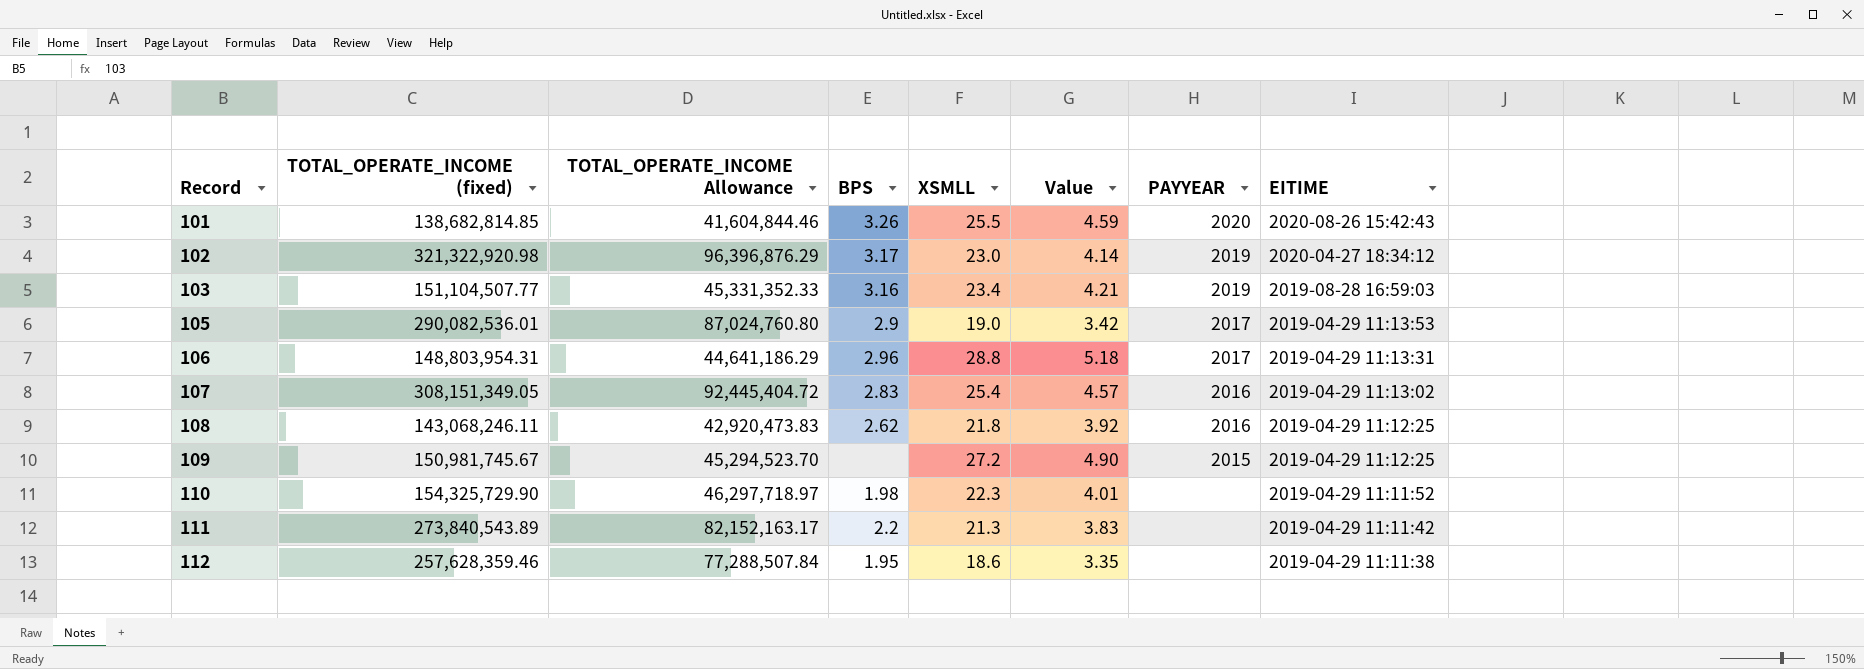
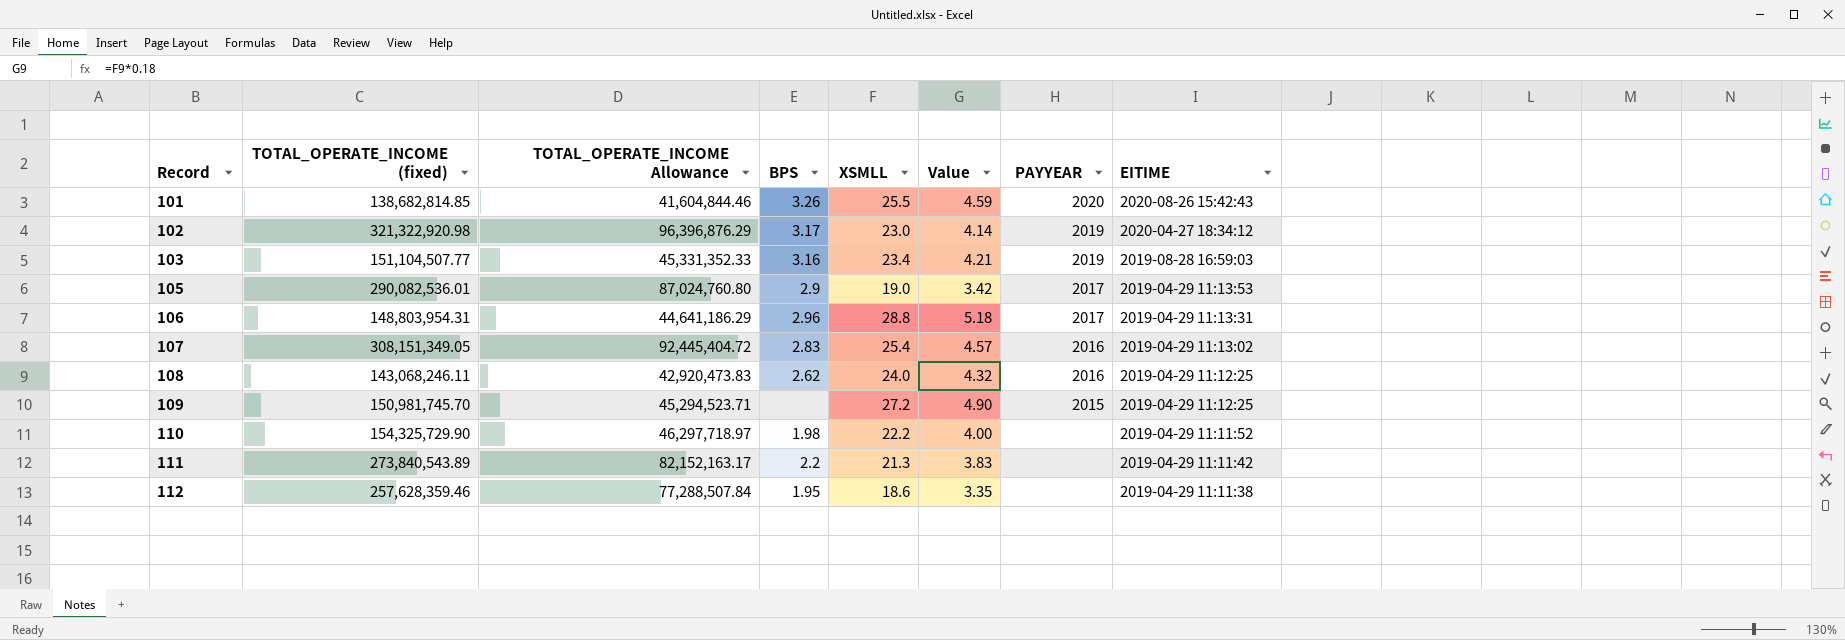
108 | XSMLL: 21.8 -> 24.0
108 | Value: 3.92 -> 4.32
109 | TOTAL_OPERATE_INCOME (fixed): 150,981,745.67 -> 150,981,745.70
109 | TOTAL_OPERATE_INCOME Allowance: 45,294,523.70 -> 45,294,523.71
110 | XSMLL: 22.3 -> 22.2
110 | Value: 4.01 -> 4.00

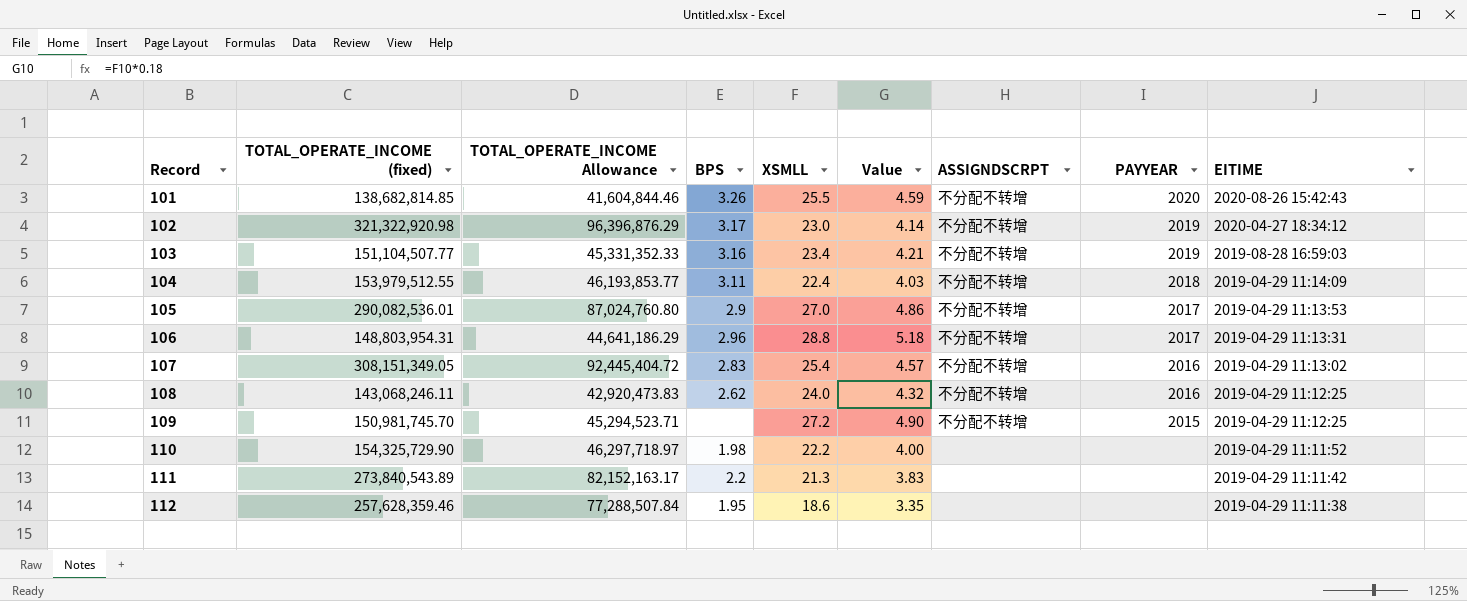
column ASSIGNDSCRPT | position: none -> 7
row 104: none -> 153,979,512.55 | 46,193,853.77 | 3.11 | 22.4 | 4.03 | 不分配不转增 | 2018 | 2019-04-29 11:14:09
105 | XSMLL: 19.0 -> 27.0
105 | Value: 3.42 -> 4.86

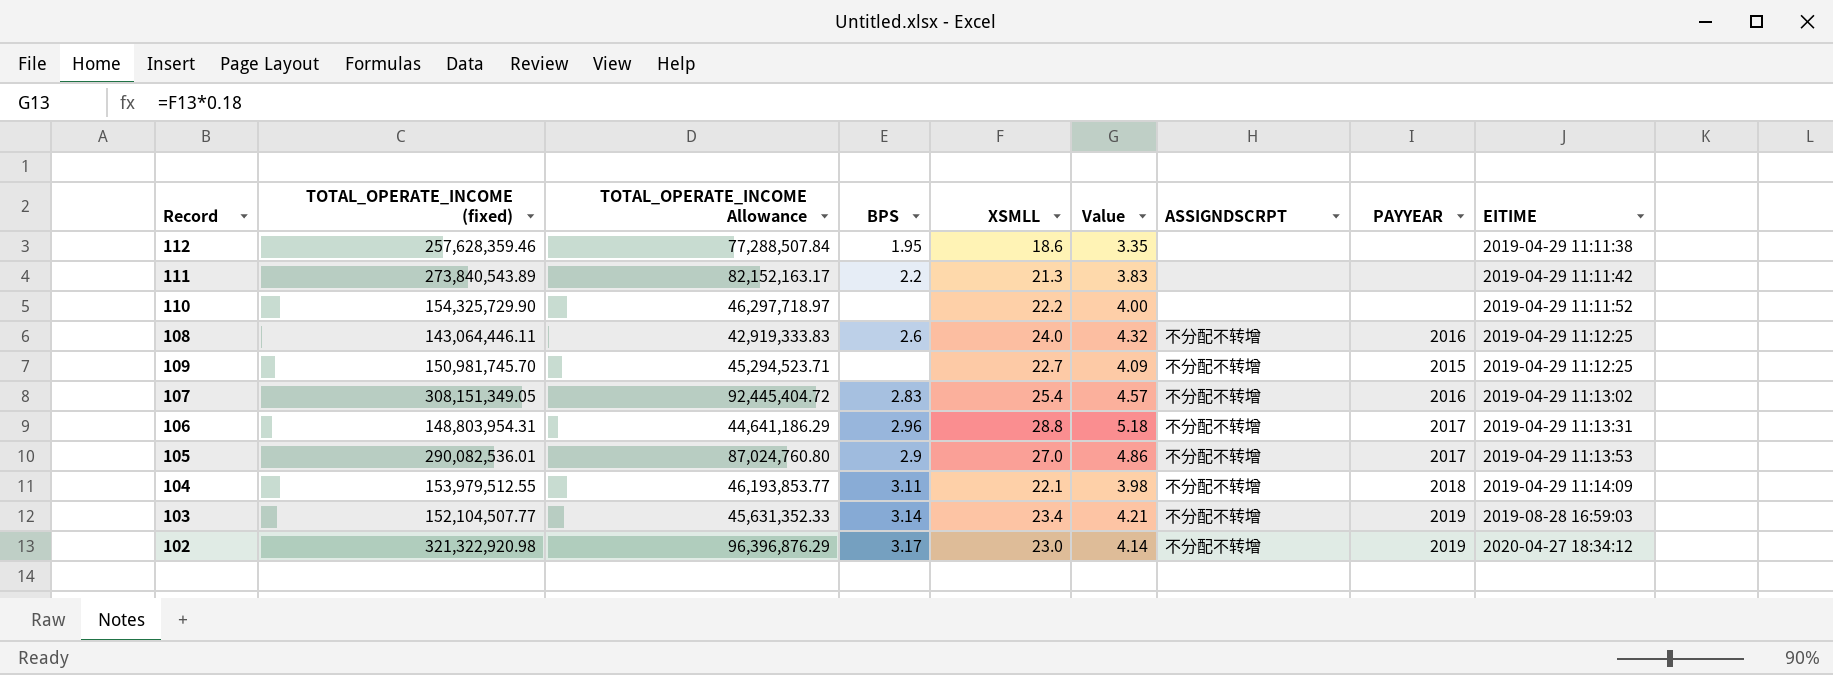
row order: Record ascending -> EITIME ascending
row 101: 138,682,814.85 | 41,604,844.46 | 3.26 | 25.5 | 4.59 | 不分配不转增 | 2020 | 2020-08-26 15:42:43 -> none
110 | BPS: 1.98 -> none
108 | TOTAL_OPERATE_INCOME (fixed): 143,068,246.11 -> 143,064,446.11
108 | TOTAL_OPERATE_INCOME Allowance: 42,920,473.83 -> 42,919,333.83
108 | BPS: 2.62 -> 2.6
109 | XSMLL: 27.2 -> 22.7
109 | Value: 4.90 -> 4.09
104 | XSMLL: 22.4 -> 22.1
104 | Value: 4.03 -> 3.98
103 | TOTAL_OPERATE_INCOME (fixed): 151,104,507.77 -> 152,104,507.77
103 | TOTAL_OPERATE_INCOME Allowance: 45,331,352.33 -> 45,631,352.33
103 | BPS: 3.16 -> 3.14

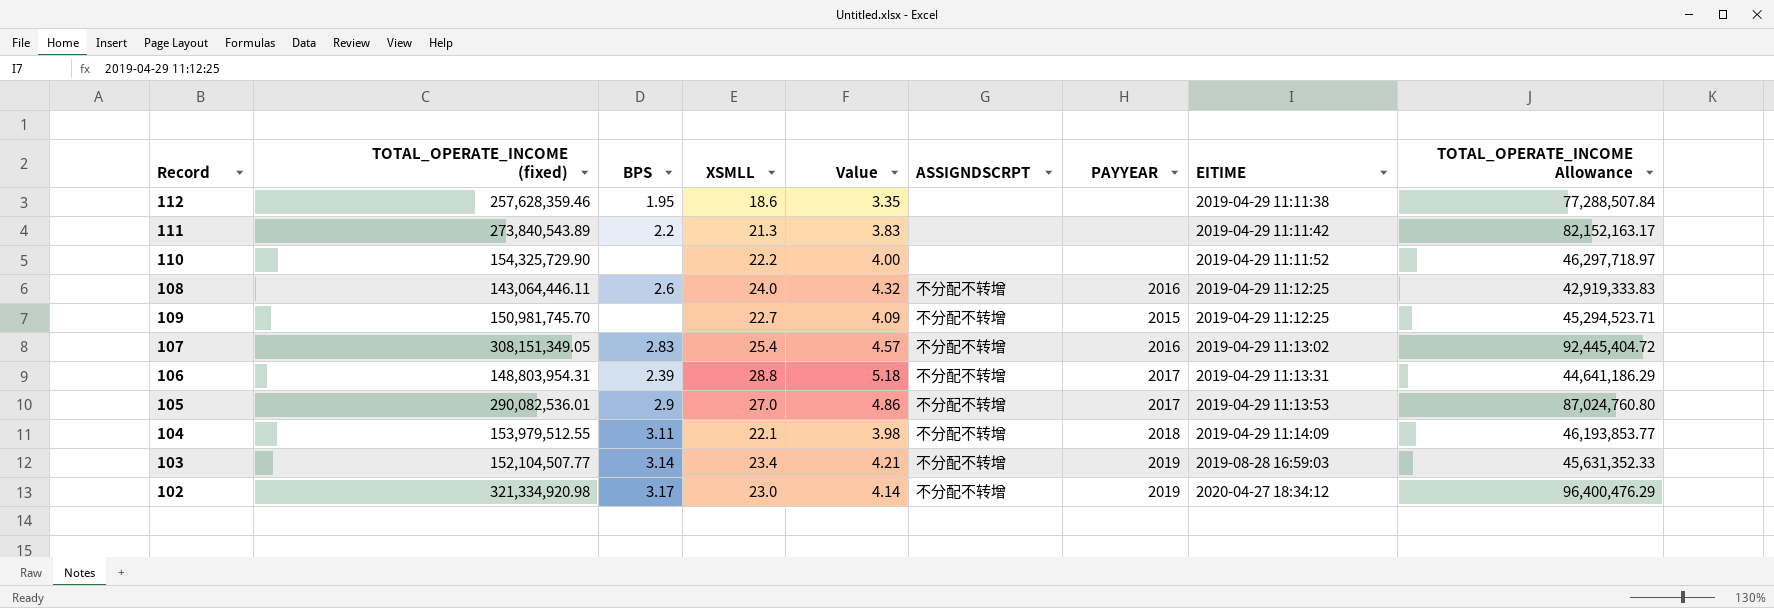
column TOTAL_OPERATE_INCOME Allowance | position: 3 -> 9
106 | BPS: 2.96 -> 2.39
102 | TOTAL_OPERATE_INCOME (fixed): 321,322,920.98 -> 321,334,920.98
102 | TOTAL_OPERATE_INCOME Allowance: 96,396,876.29 -> 96,400,476.29

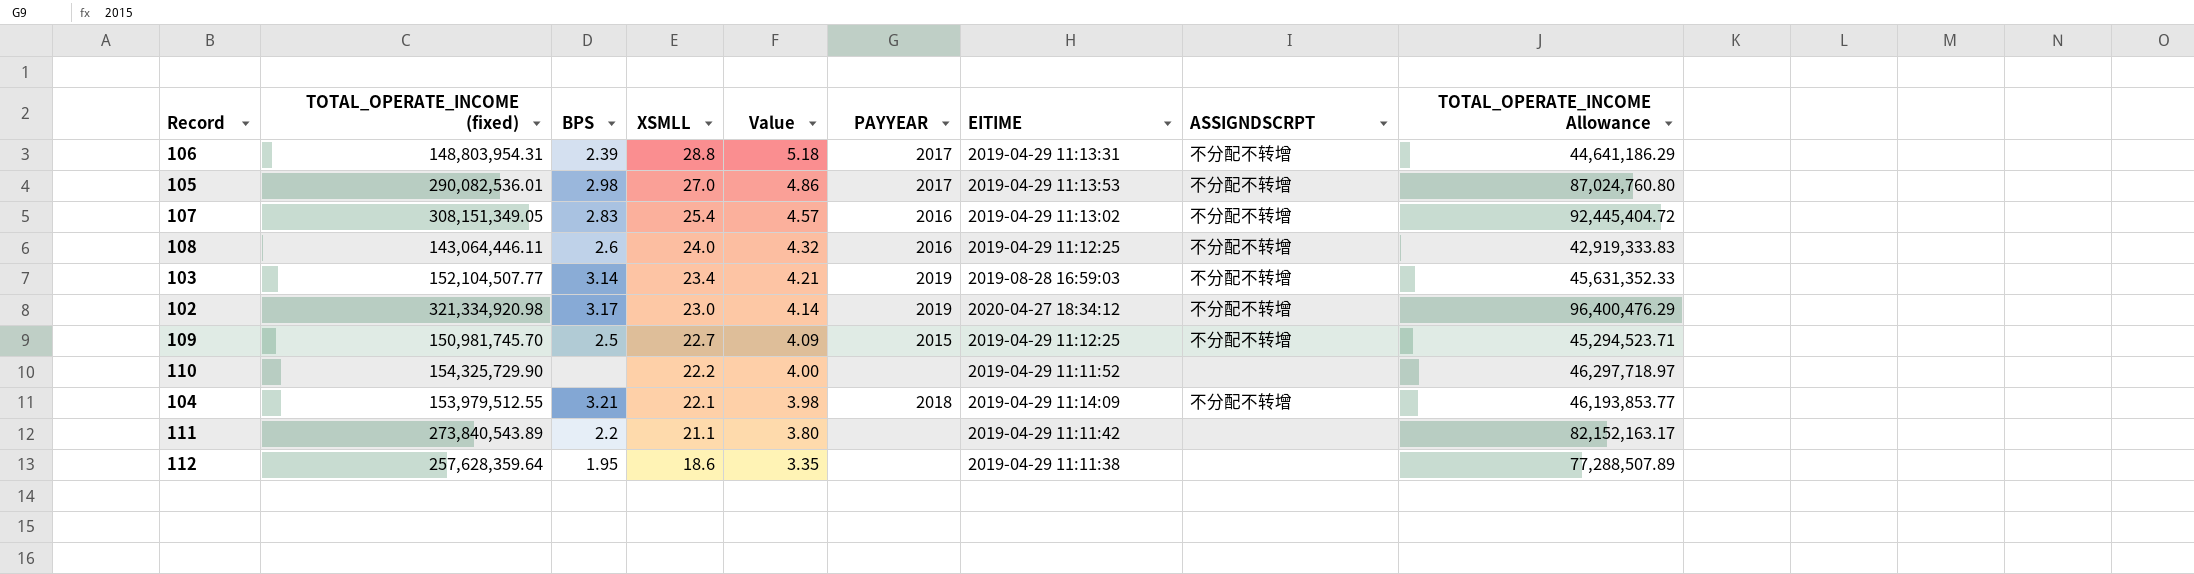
row order: EITIME ascending -> XSMLL descending
column ASSIGNDSCRPT | position: 6 -> 8
105 | BPS: 2.9 -> 2.98
109 | BPS: none -> 2.5
104 | BPS: 3.11 -> 3.21
111 | XSMLL: 21.3 -> 21.1
111 | Value: 3.83 -> 3.80
112 | TOTAL_OPERATE_INCOME (fixed): 257,628,359.46 -> 257,628,359.64
112 | TOTAL_OPERATE_INCOME Allowance: 77,288,507.84 -> 77,288,507.89

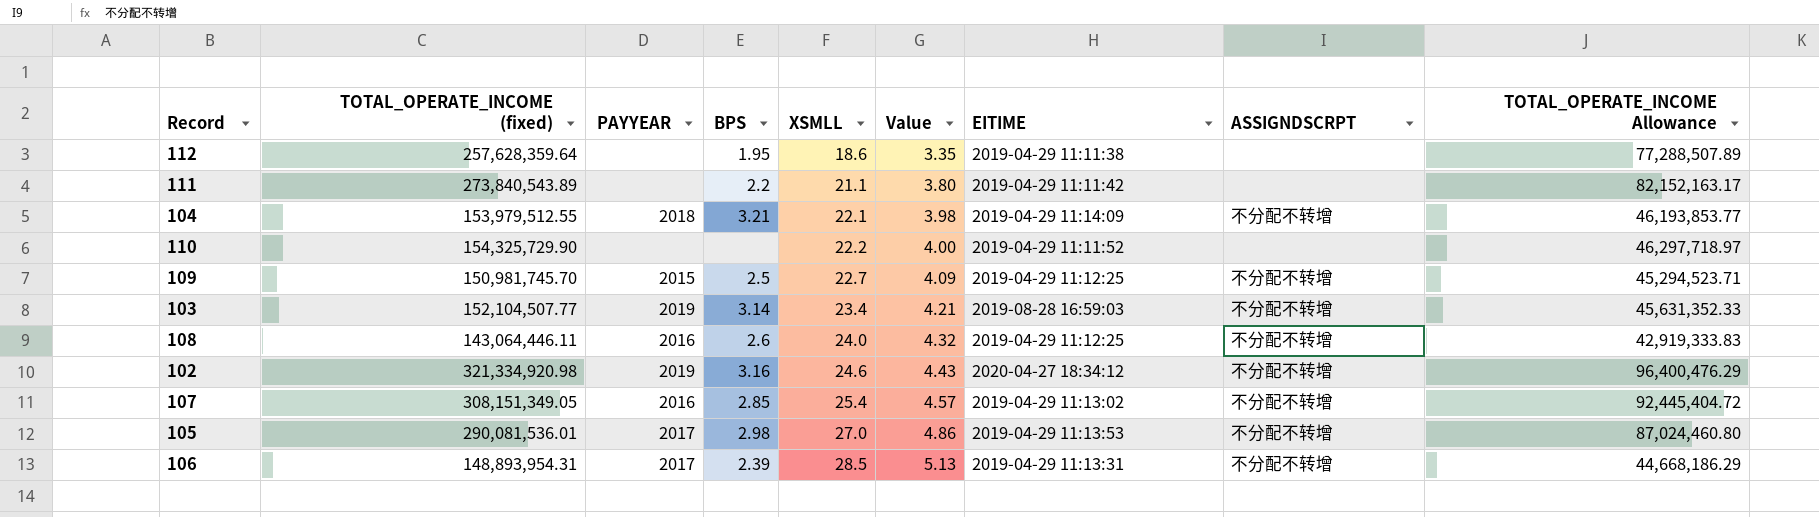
row order: XSMLL descending -> XSMLL ascending
column PAYYEAR | position: 6 -> 3
102 | BPS: 3.17 -> 3.16
102 | XSMLL: 23.0 -> 24.6
102 | Value: 4.14 -> 4.43
107 | BPS: 2.83 -> 2.85
105 | TOTAL_OPERATE_INCOME (fixed): 290,082,536.01 -> 290,081,536.01
105 | TOTAL_OPERATE_INCOME Allowance: 87,024,760.80 -> 87,024,460.80
106 | TOTAL_OPERATE_INCOME (fixed): 148,803,954.31 -> 148,893,954.31
106 | XSMLL: 28.8 -> 28.5
106 | Value: 5.18 -> 5.13
106 | TOTAL_OPERATE_INCOME Allowance: 44,641,186.29 -> 44,668,186.29

